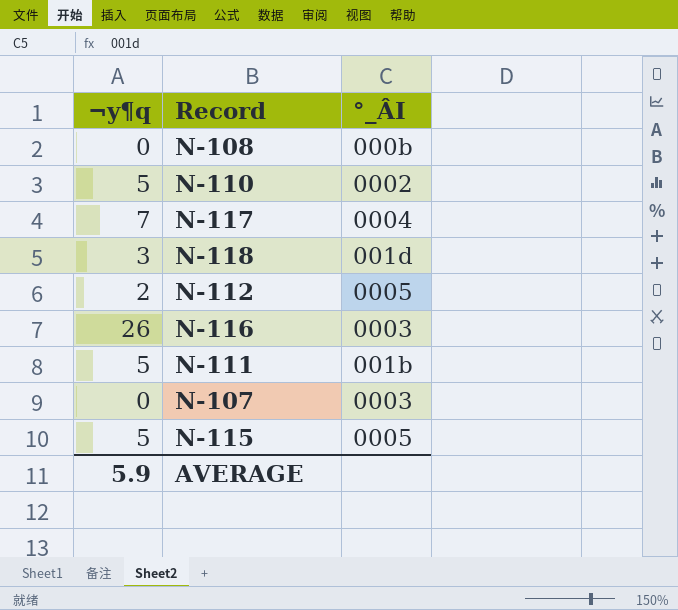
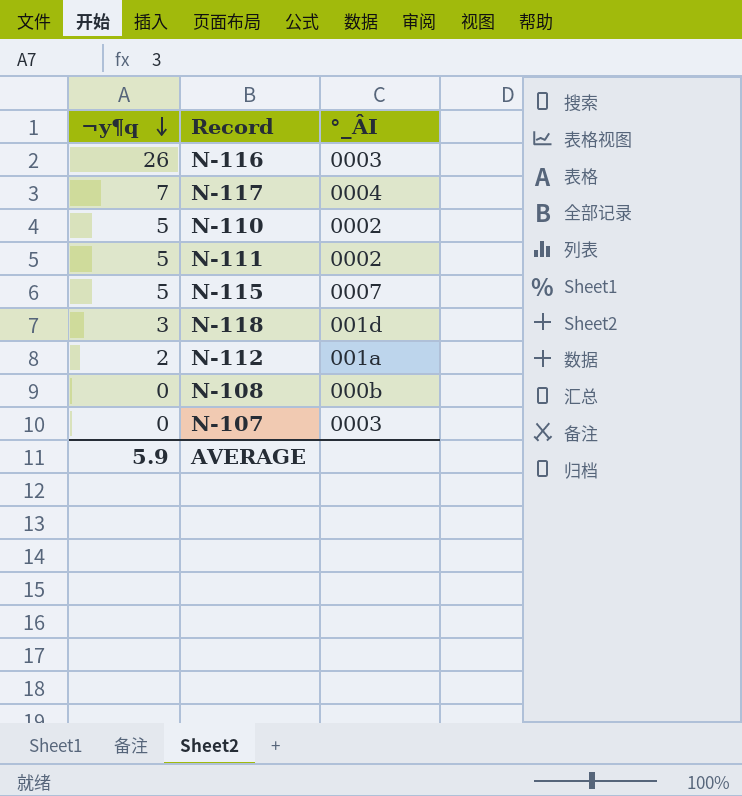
row order: none -> ¬y¶q descending
N-111 | °_ÂI: 001b -> 0002
N-115 | °_ÂI: 0005 -> 0007
N-112 | °_ÂI: 0005 -> 001a

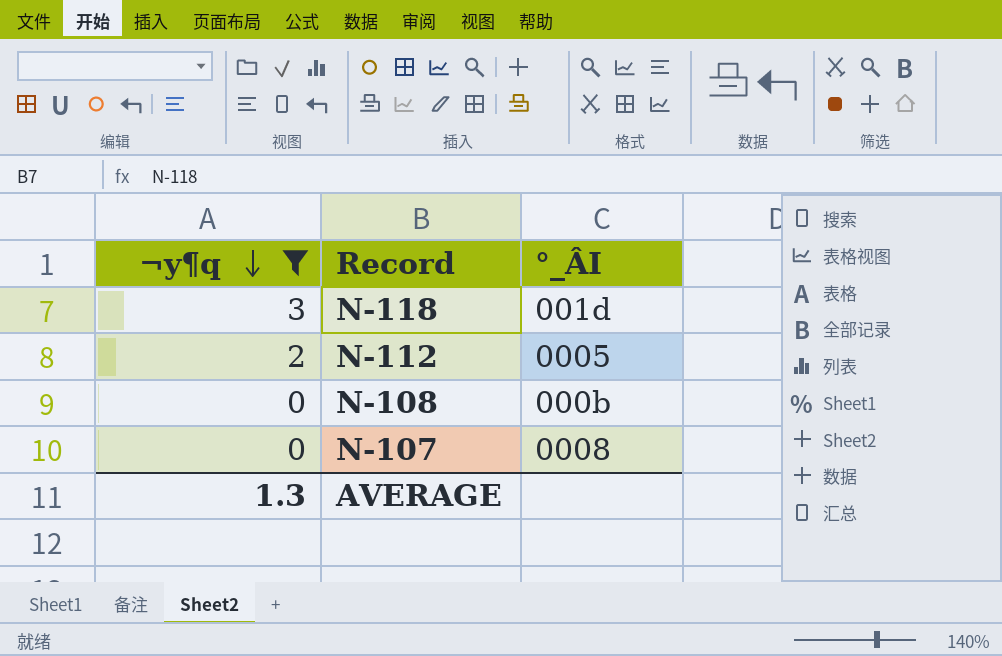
filter: none -> ¬y¶q <= 3
N-112 | °_ÂI: 001a -> 0005
N-107 | °_ÂI: 0003 -> 0008
AVERAGE | ¬y¶q: 5.9 -> 1.3

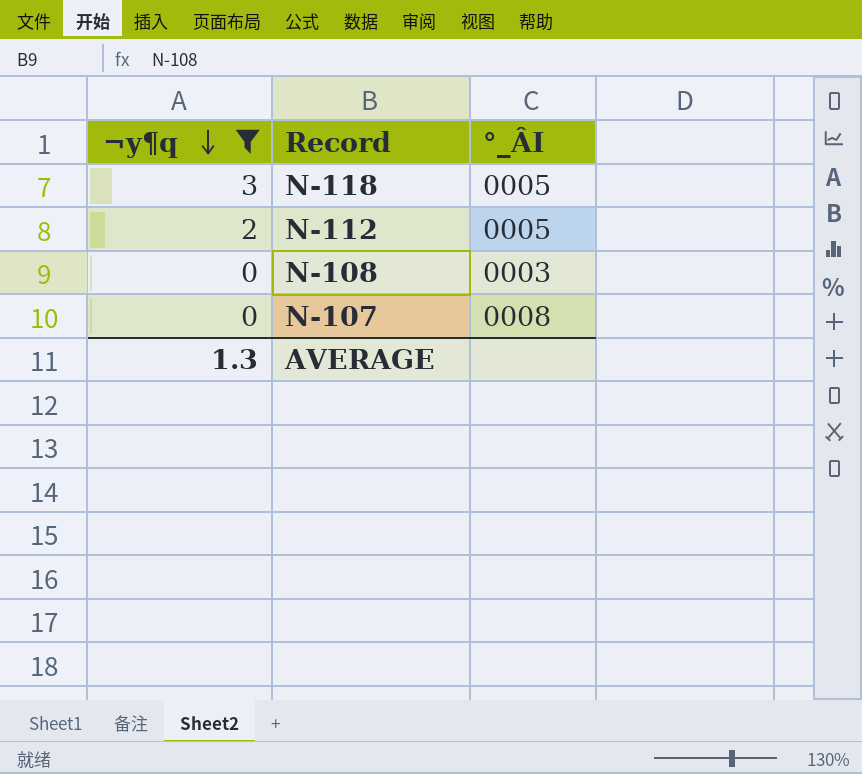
N-118 | °_ÂI: 001d -> 0005
N-108 | °_ÂI: 000b -> 0003

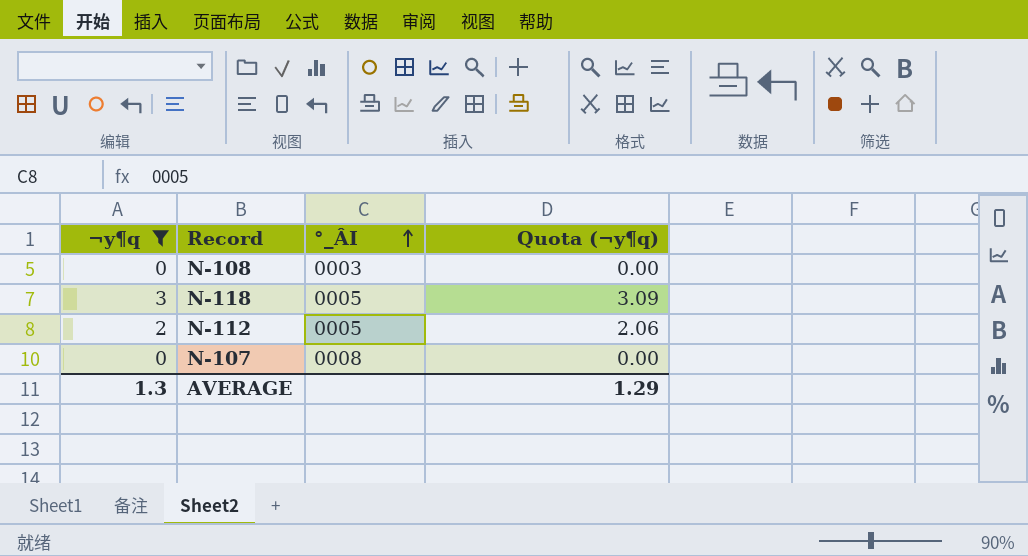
row order: ¬y¶q descending -> °_ÂI ascending
column Quota (¬y¶q) | formula: none -> [¬y¶q] * 1.03

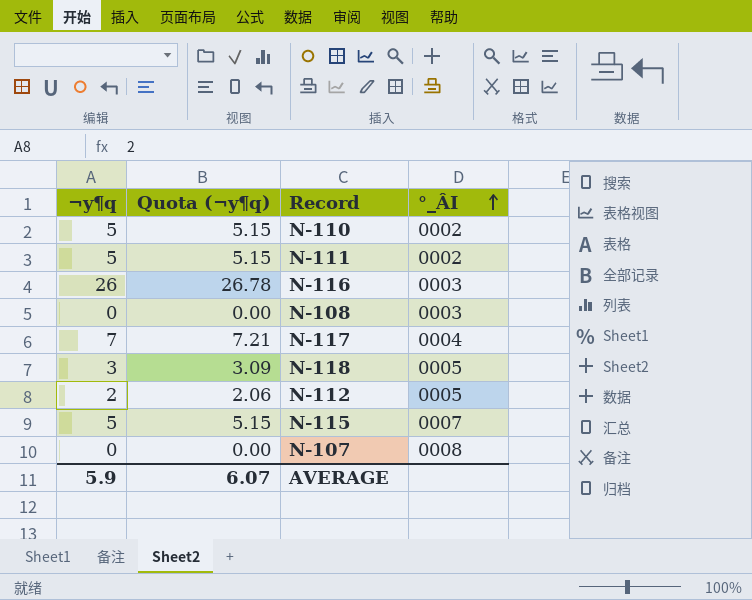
filter: ¬y¶q <= 3 -> none
column Quota (¬y¶q) | position: 4 -> 2
AVERAGE | ¬y¶q: 1.3 -> 5.9
AVERAGE | Quota (¬y¶q): 1.29 -> 6.07

